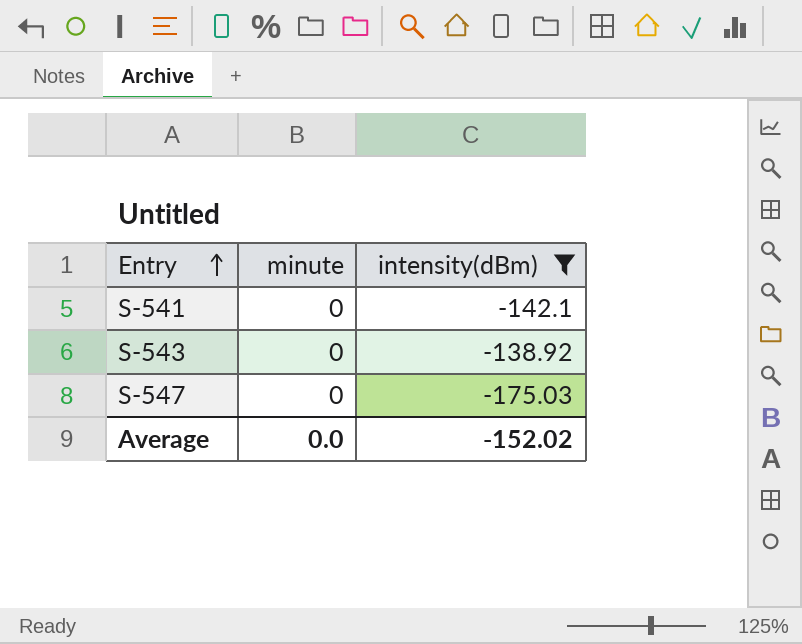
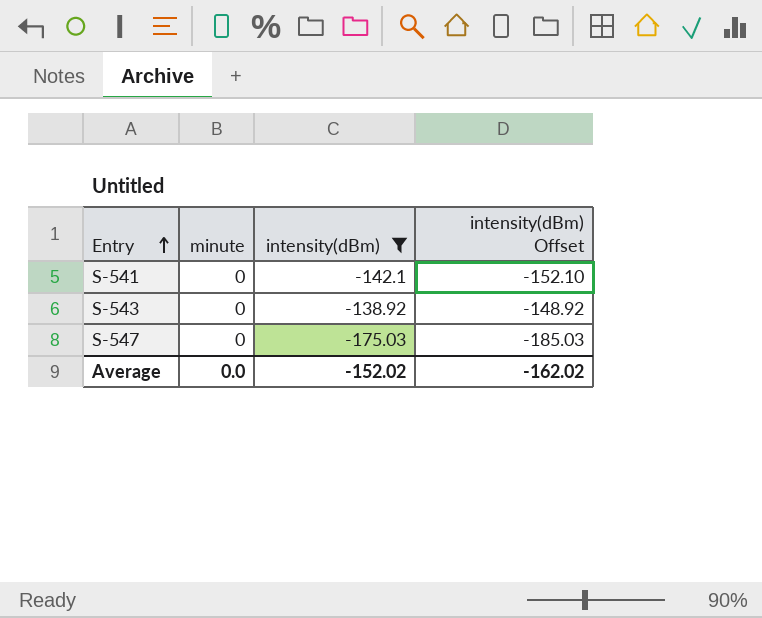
column intensity(dBm) Offset | formula: none -> [intensity(dBm)] - 10

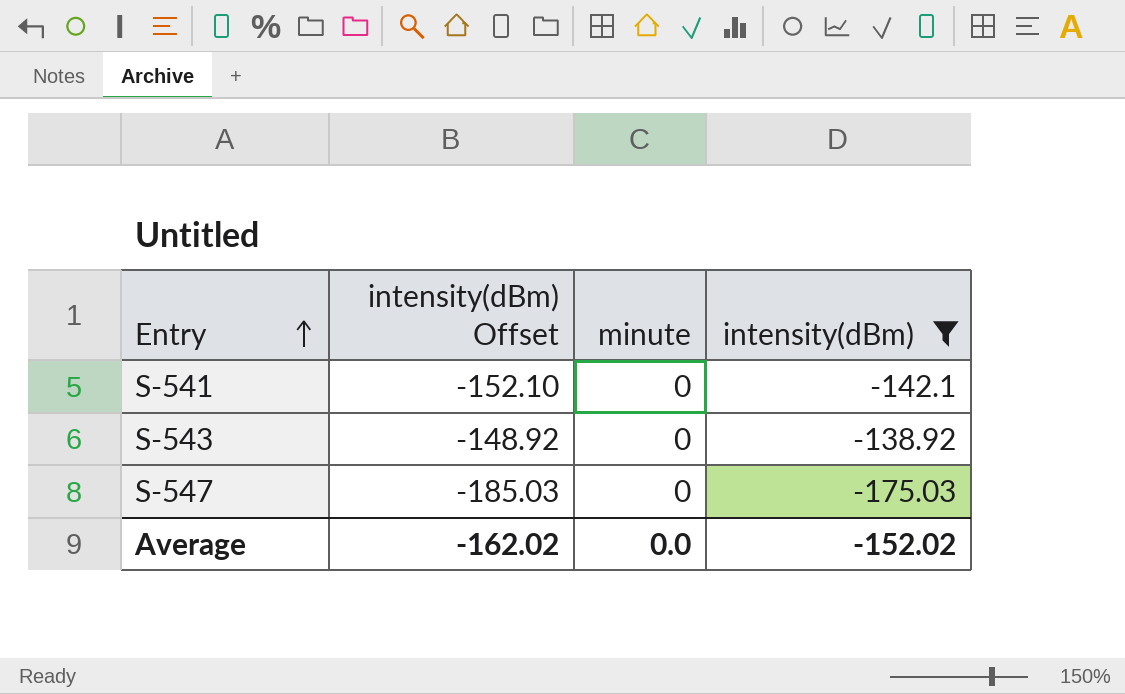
column intensity(dBm) Offset | position: 4 -> 2

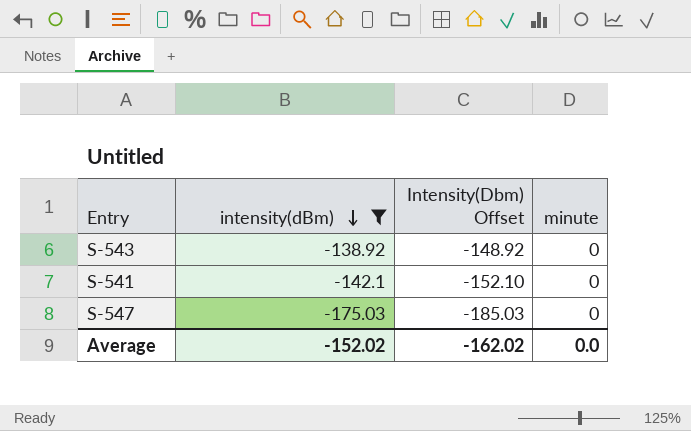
row order: Entry ascending -> intensity(dBm) descending
column intensity(dBm) | position: 4 -> 2
column name: intensity(dBm) Offset -> Intensity(Dbm) Offset

